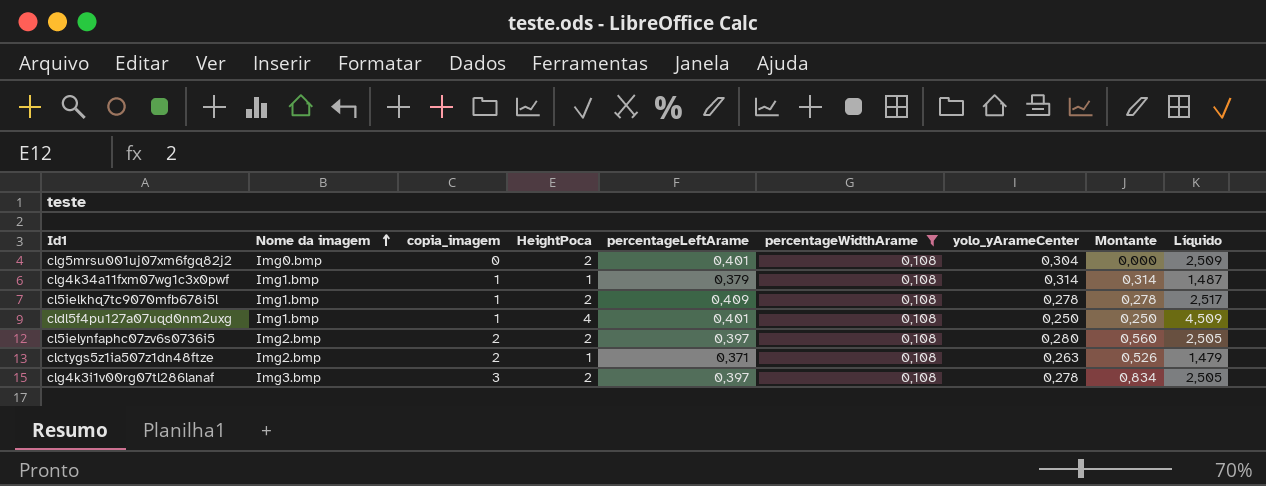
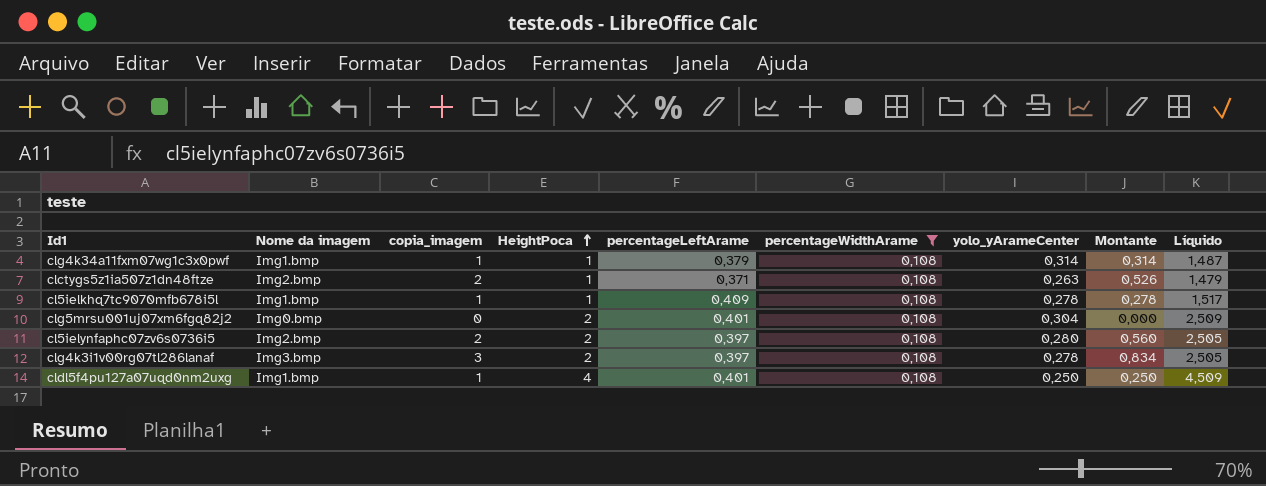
row order: Nome da imagem ascending -> HeightPoca ascending
cl5ielkhq7tc9070mfb678i5l | HeightPoca: 2 -> 1
cl5ielkhq7tc9070mfb678i5l | Líquido: 2,517 -> 1,517

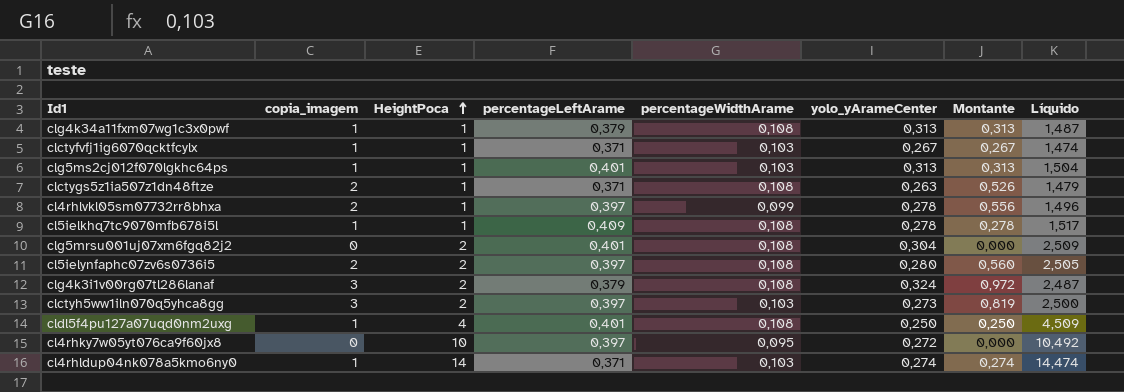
filter: percentageWidthArame = 0,108 -> none
column Nome da imagem | position: 2 -> none
clg4k34a11fxm07wg1c3x0pwf | yolo_yArameCenter: 0,314 -> 0,313
clg4k34a11fxm07wg1c3x0pwf | Montante: 0,314 -> 0,313
clg4k3i1v00rg07tl286lanaf | percentageLeftArame: 0,397 -> 0,379
clg4k3i1v00rg07tl286lanaf | yolo_yArameCenter: 0,278 -> 0,324
clg4k3i1v00rg07tl286lanaf | Montante: 0,834 -> 0,972
clg4k3i1v00rg07tl286lanaf | Líquido: 2,505 -> 2,487

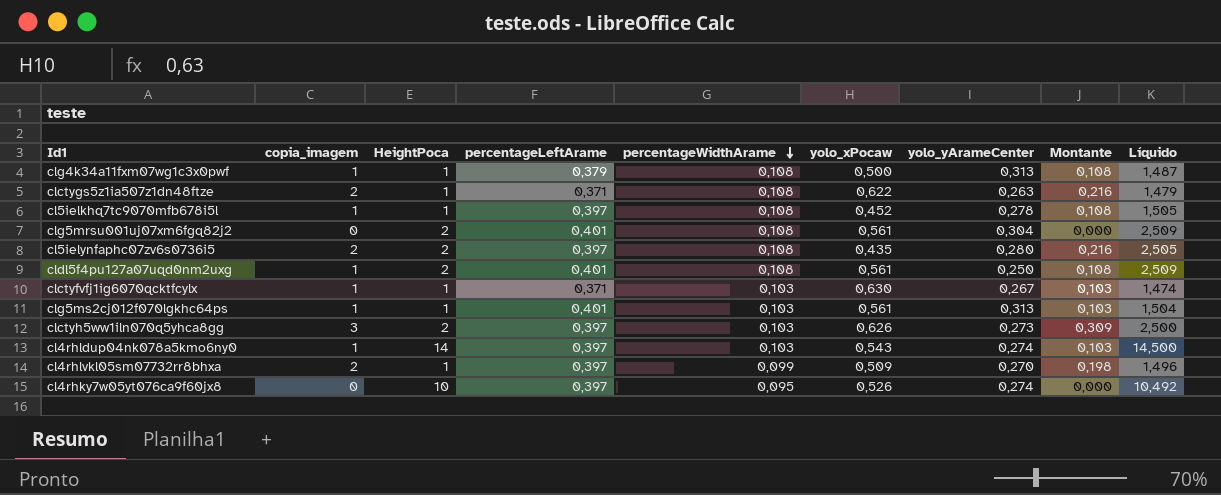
row order: HeightPoca ascending -> percentageWidthArame descending
column yolo_xPocaw | position: none -> 6
column Montante | formula: [copia_imagem] * [yolo_yArameCenter] -> [copia_imagem] * [percentageWidthArame]
row clg4k3i1v00rg07tl286lanaf: 3 | 2 | 0,379 | 0,108 | 0,324 | 0,972 | 2,487 -> none
cl5ielkhq7tc9070mfb678i5l | percentageLeftArame: 0,409 -> 0,397
cl5ielkhq7tc9070mfb678i5l | Líquido: 1,517 -> 1,505
cldl5f4pu127a07uqd0nm2uxg | HeightPoca: 4 -> 2
cldl5f4pu127a07uqd0nm2uxg | Líquido: 4,509 -> 2,509
cl4rhldup04nk078a5kmo6ny0 | percentageLeftArame: 0,371 -> 0,397
cl4rhldup04nk078a5kmo6ny0 | Líquido: 14,474 -> 14,500
cl4rhlvkl05sm07732rr8bhxa | yolo_yArameCenter: 0,278 -> 0,270
cl4rhky7w05yt076ca9f60jx8 | yolo_yArameCenter: 0,272 -> 0,274

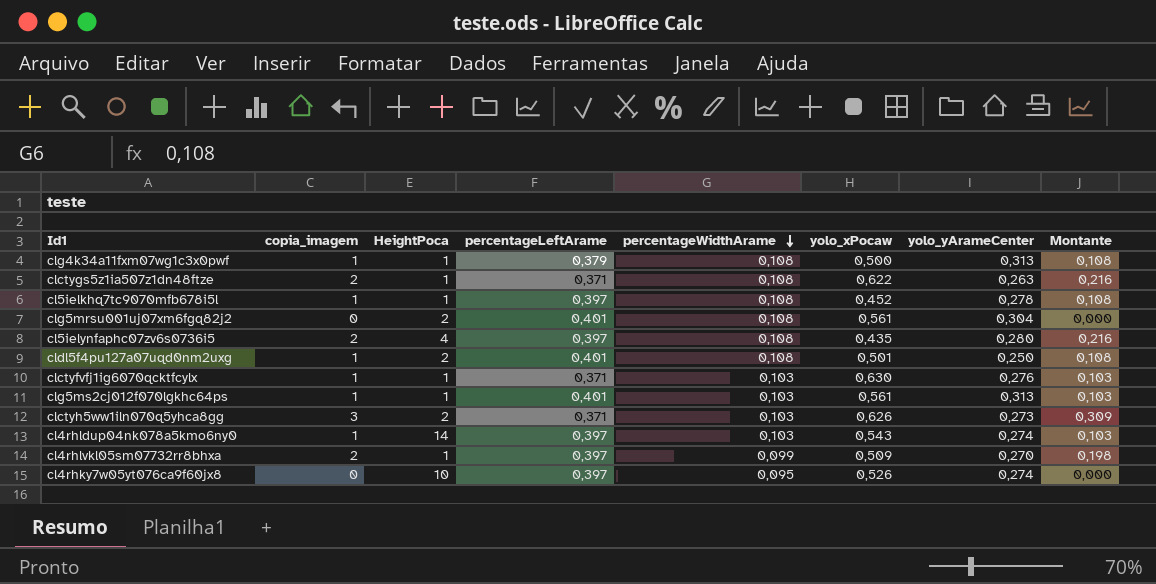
column Líquido | formula: [HeightPoca] + [percentageLeftArame] + [percentageWidthArame] -> none
cl5ielynfaphc07zv6s0736i5 | HeightPoca: 2 -> 4
cldl5f4pu127a07uqd0nm2uxg | yolo_xPocaw: 0,561 -> 0,501
clctyfvfj1ig6070qcktfcylx | yolo_yArameCenter: 0,267 -> 0,276
clctyh5ww1iln070q5yhca8gg | percentageLeftArame: 0,397 -> 0,371

